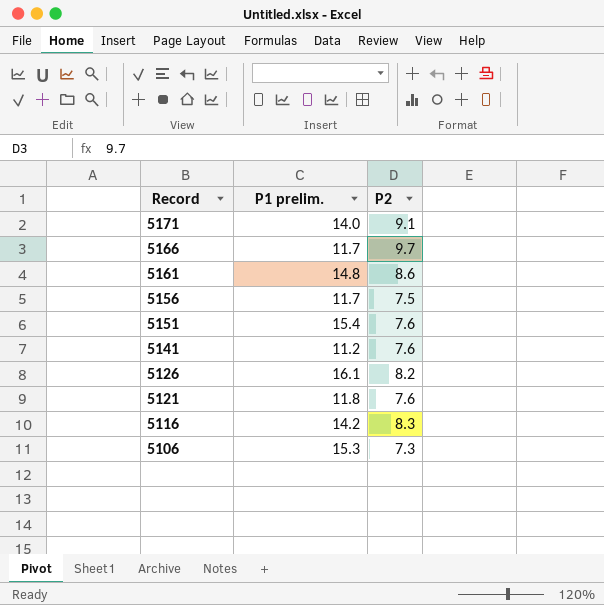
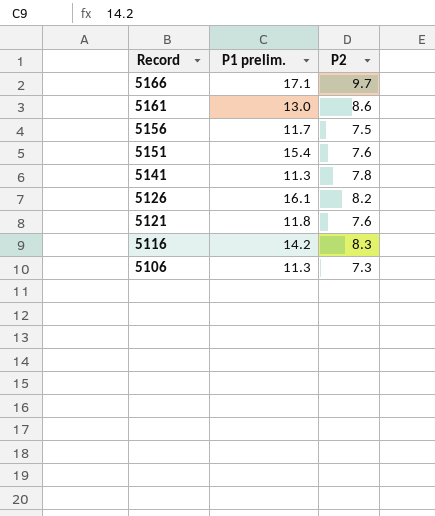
row 5171: 14.0 | 9.1 -> none
5166 | P1 prelim.: 11.7 -> 17.1
5161 | P1 prelim.: 14.8 -> 13.0
5141 | P1 prelim.: 11.2 -> 11.3
5141 | P2: 7.6 -> 7.8
5106 | P1 prelim.: 15.3 -> 11.3

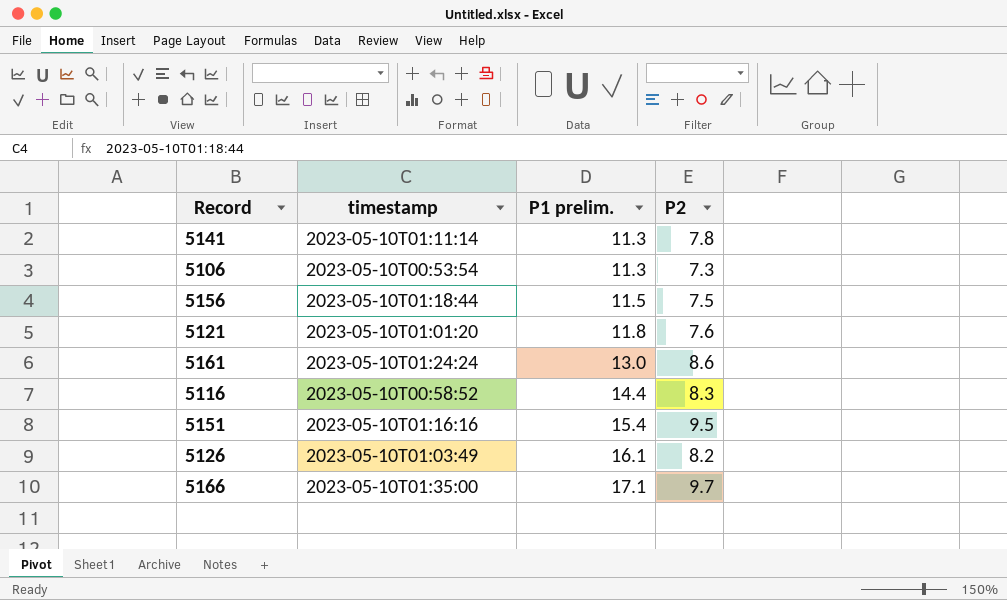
row order: Record descending -> P1 prelim. ascending
column timestamp | position: none -> 2
5156 | P1 prelim.: 11.7 -> 11.5
5116 | P1 prelim.: 14.2 -> 14.4
5151 | P2: 7.6 -> 9.5

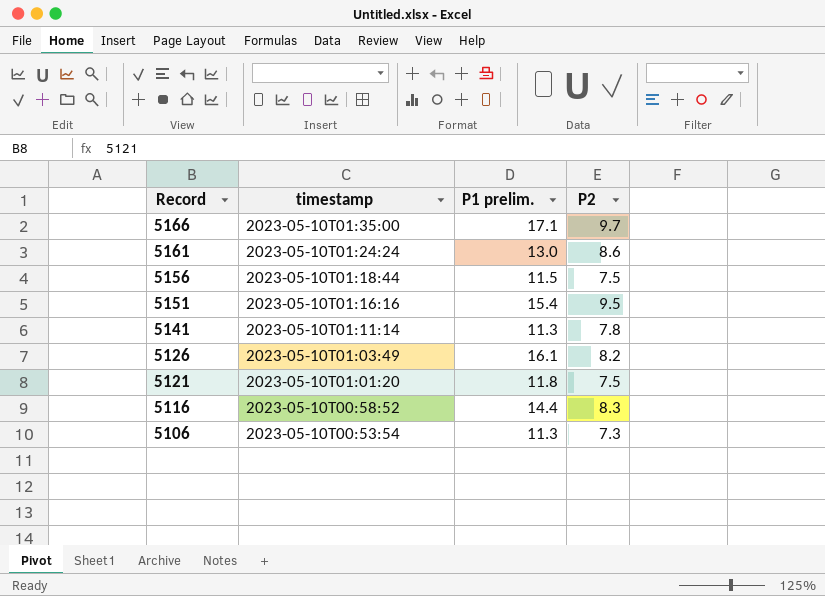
row order: P1 prelim. ascending -> Record descending
5121 | P2: 7.6 -> 7.5

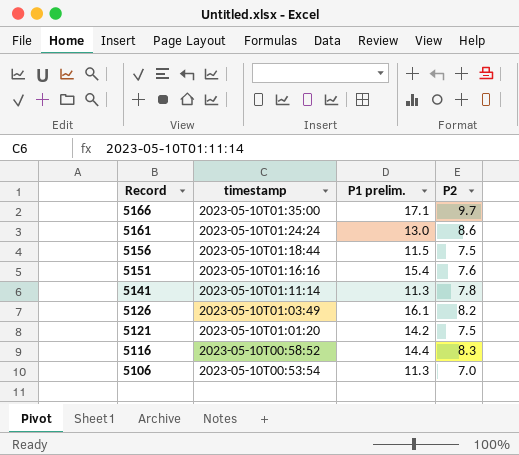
5151 | P2: 9.5 -> 7.6
5121 | P1 prelim.: 11.8 -> 14.2
5106 | P2: 7.3 -> 7.0

